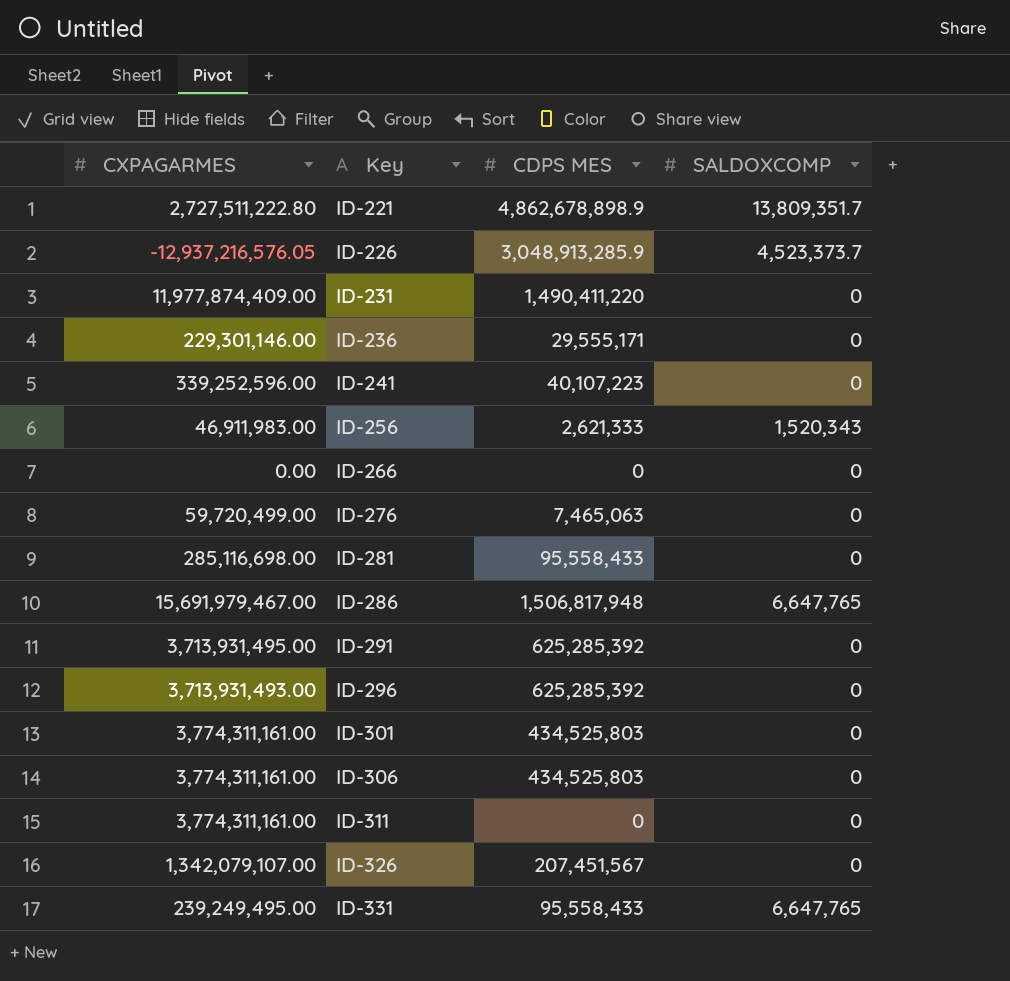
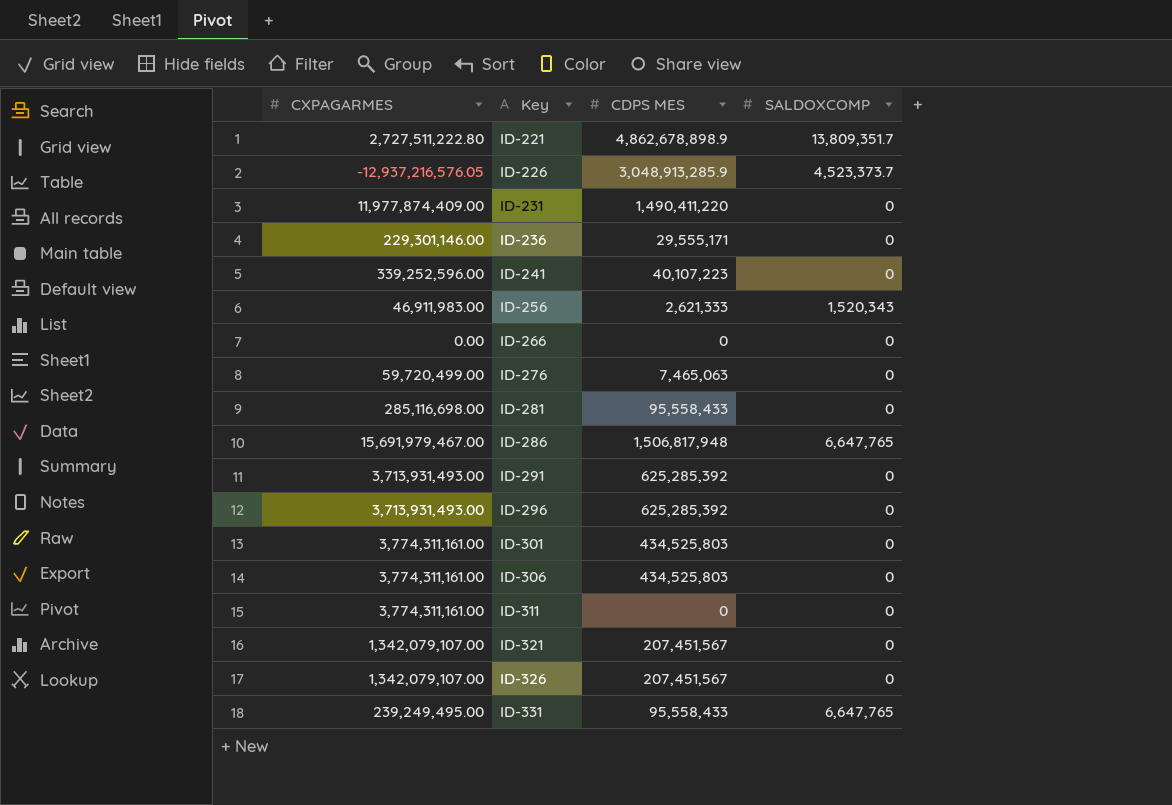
ID-291 | CXPAGARMES: 3,713,931,495.00 -> 3,713,931,493.00
row ID-321: none -> 1,342,079,107.00 | 207,451,567 | 0

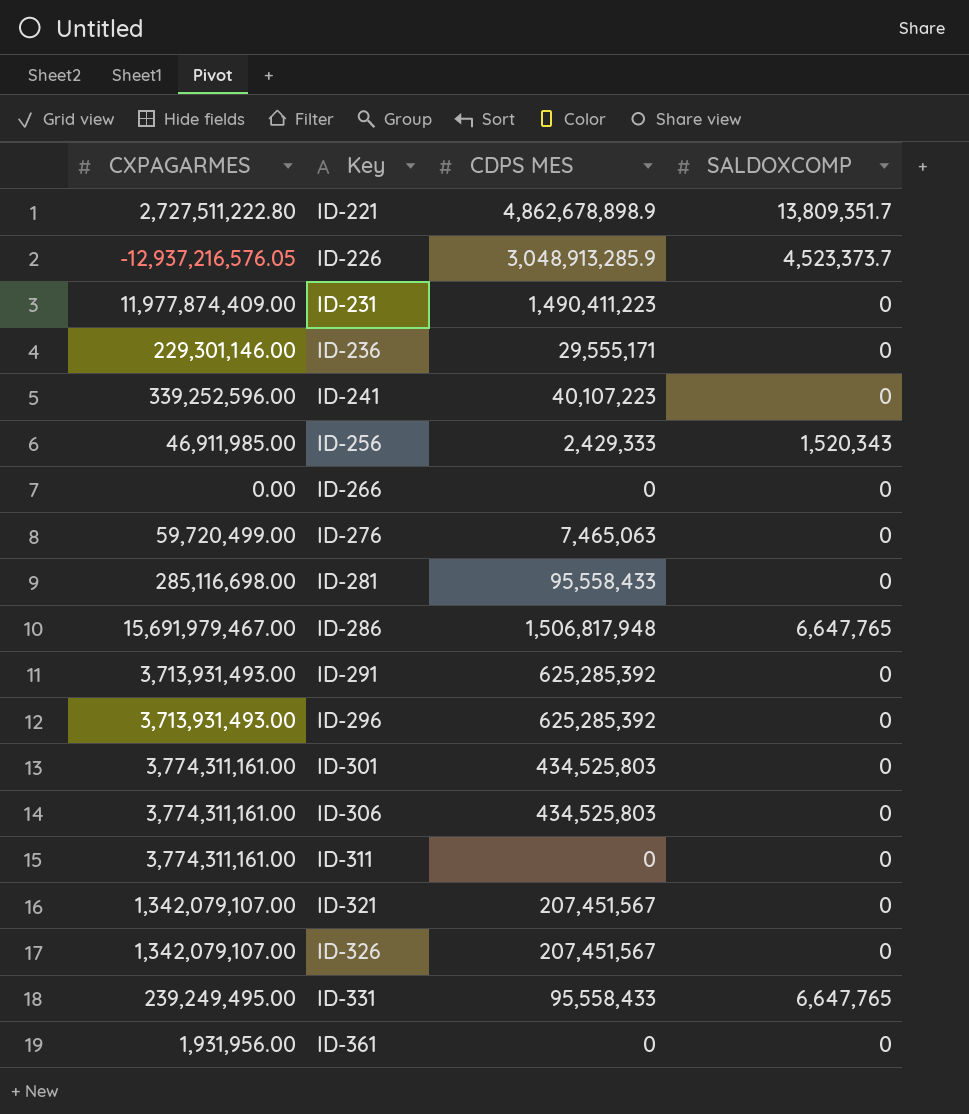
ID-231 | CDPS MES: 1,490,411,220 -> 1,490,411,223
ID-256 | CXPAGARMES: 46,911,983.00 -> 46,911,985.00
ID-256 | CDPS MES: 2,621,333 -> 2,429,333
row ID-361: none -> 1,931,956.00 | 0 | 0

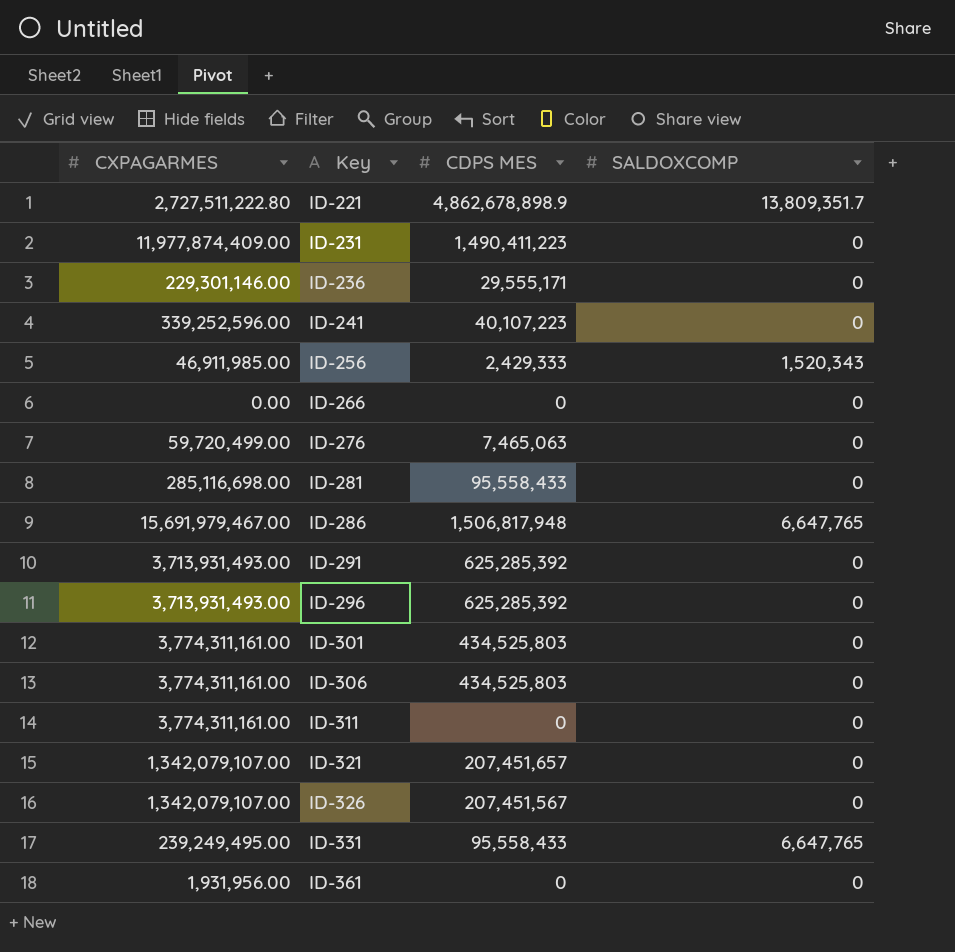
row ID-226: -12,937,216,576.05 | 3,048,913,285.9 | 4,523,373.7 -> none
ID-321 | CDPS MES: 207,451,567 -> 207,451,657

